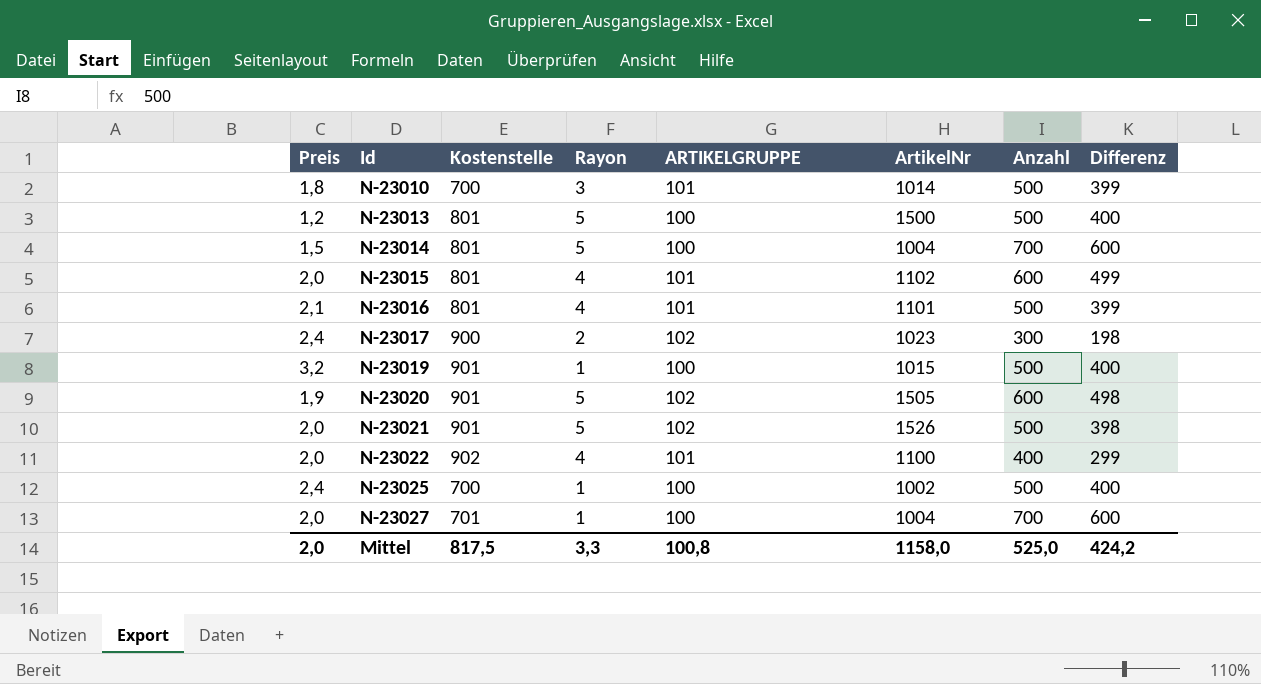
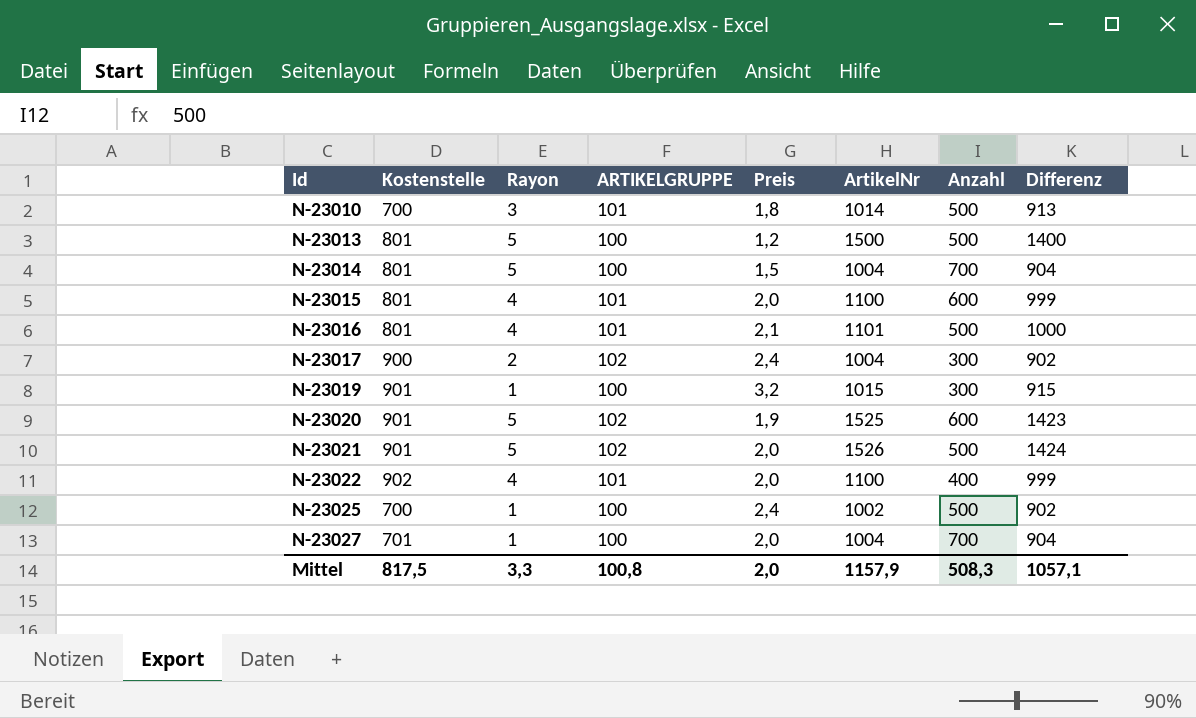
column Preis | position: 1 -> 5
column Differenz | formula: [Anzahl] - [ARTIKELGRUPPE] -> [ArtikelNr] - [ARTIKELGRUPPE]
N-23015 | ArtikelNr: 1102 -> 1100
N-23017 | ArtikelNr: 1023 -> 1004
N-23019 | Anzahl: 500 -> 300
N-23020 | ArtikelNr: 1505 -> 1525
Mittel | ArtikelNr: 1158,0 -> 1157,9
Mittel | Anzahl: 525,0 -> 508,3
Mittel | Differenz: 424,2 -> 1057,1

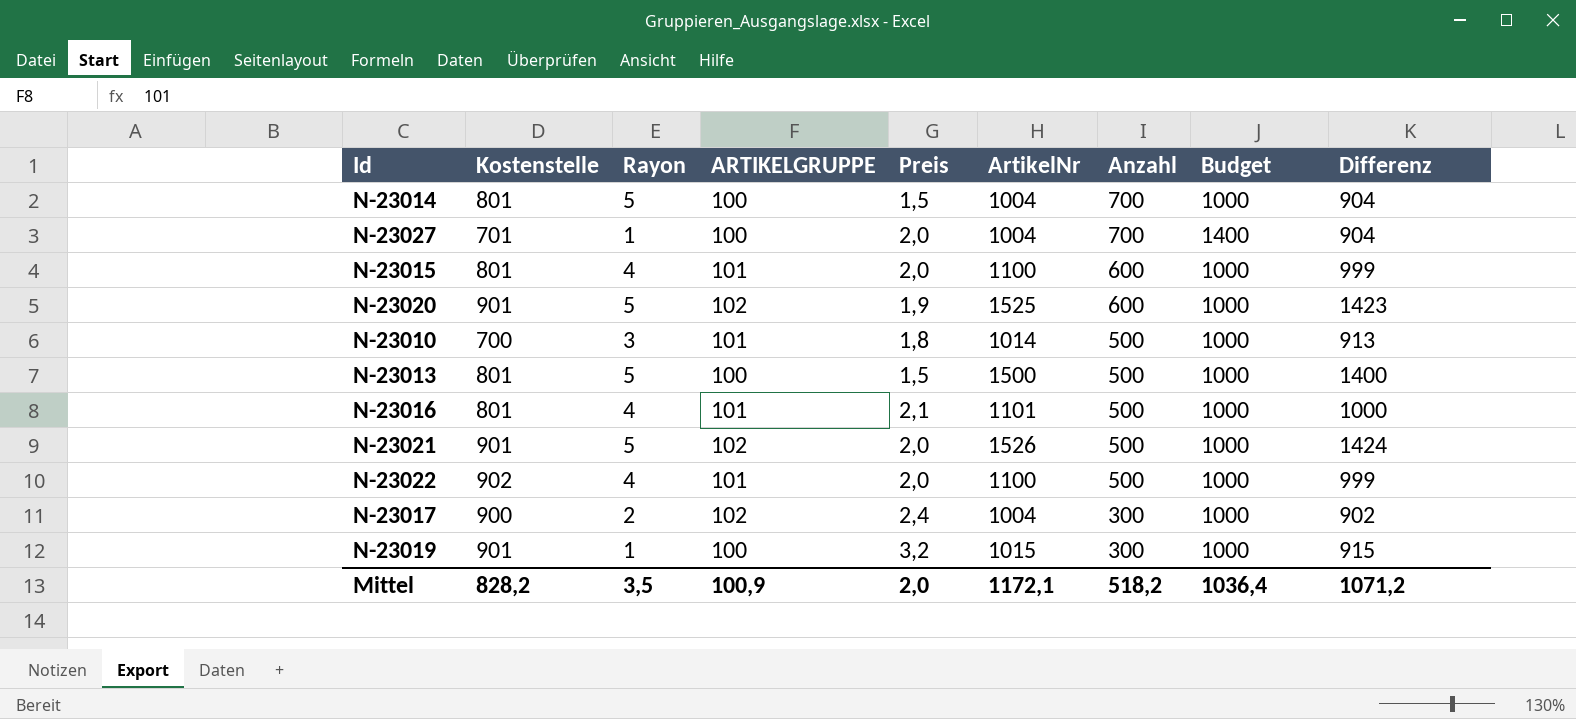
row order: Id ascending -> Anzahl descending
column Budget | position: none -> 8
row N-23025: 700 | 1 | 100 | 2,4 | 1002 | 500 | 902 -> none
N-23013 | Preis: 1,2 -> 1,5
N-23022 | Anzahl: 400 -> 500
Mittel | Kostenstelle: 817,5 -> 828,2
Mittel | Rayon: 3,3 -> 3,5
Mittel | ARTIKELGRUPPE: 100,8 -> 100,9
Mittel | ArtikelNr: 1157,9 -> 1172,1
Mittel | Anzahl: 508,3 -> 518,2
Mittel | Differenz: 1057,1 -> 1071,2

